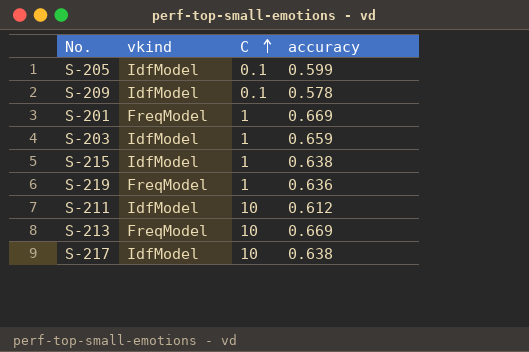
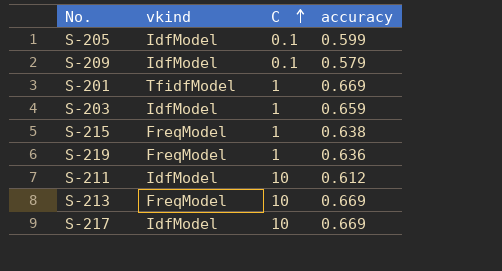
S-209 | accuracy: 0.578 -> 0.579
S-201 | vkind: FreqModel -> TfidfModel
S-215 | vkind: IdfModel -> FreqModel
S-217 | accuracy: 0.638 -> 0.669

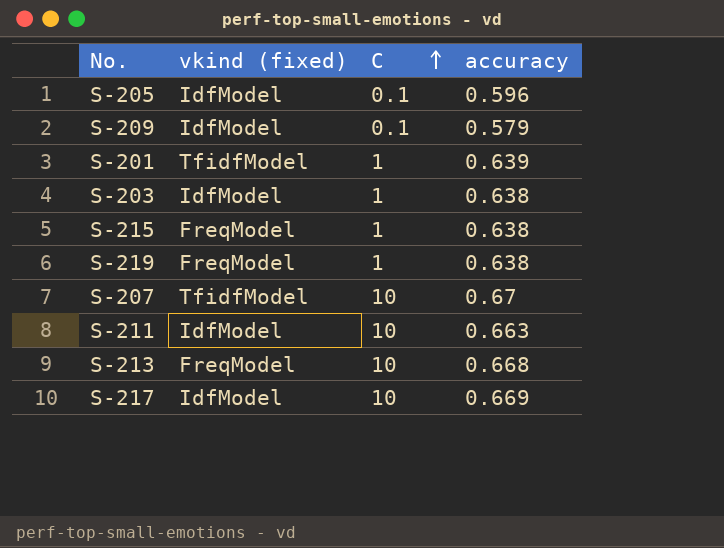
column name: vkind -> vkind (fixed)
S-205 | accuracy: 0.599 -> 0.596
S-201 | accuracy: 0.669 -> 0.639
S-203 | accuracy: 0.659 -> 0.638
S-219 | accuracy: 0.636 -> 0.638
row S-207: none -> TfidfModel | 10 | 0.67
S-211 | accuracy: 0.612 -> 0.663
S-213 | accuracy: 0.669 -> 0.668

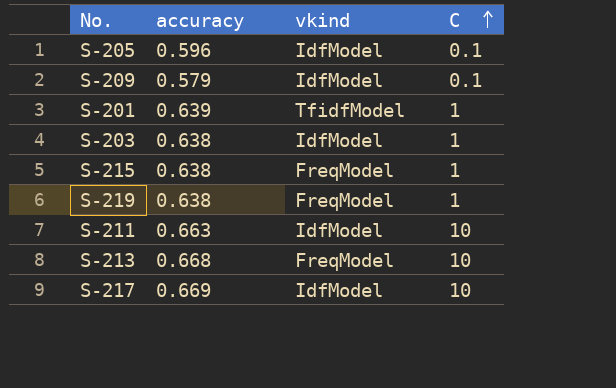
column accuracy | position: 4 -> 2
column name: vkind (fixed) -> vkind
row S-207: TfidfModel | 10 | 0.67 -> none

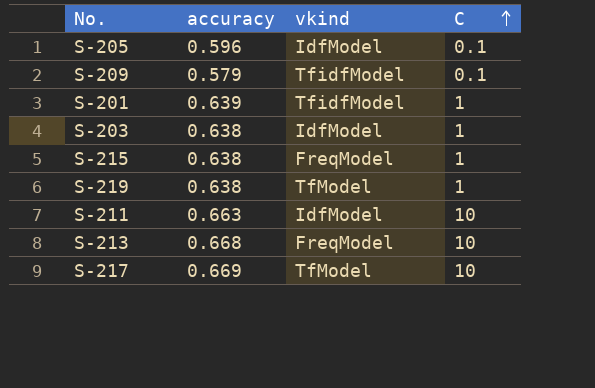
S-209 | vkind: IdfModel -> TfidfModel
S-219 | vkind: FreqModel -> TfModel
S-217 | vkind: IdfModel -> TfModel

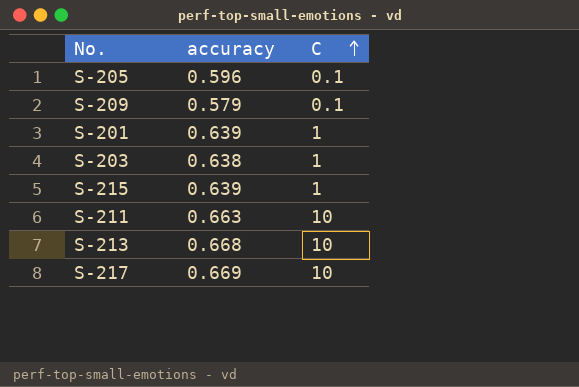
column vkind | position: 3 -> none
row S-219: 0.638 | TfModel | 1 -> none
S-215 | accuracy: 0.638 -> 0.639

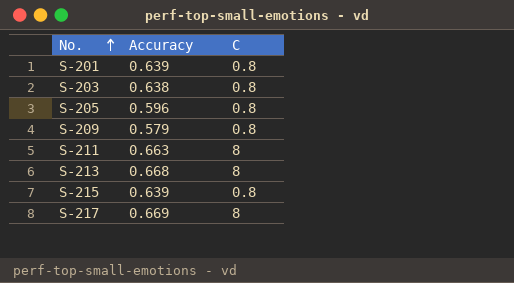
row order: C ascending -> No. ascending
column name: accuracy -> Accuracy
S-201 | C: 1 -> 0.8
S-203 | C: 1 -> 0.8
S-205 | C: 0.1 -> 0.8
S-209 | C: 0.1 -> 0.8
S-211 | C: 10 -> 8
S-213 | C: 10 -> 8
S-215 | C: 1 -> 0.8
S-217 | C: 10 -> 8

